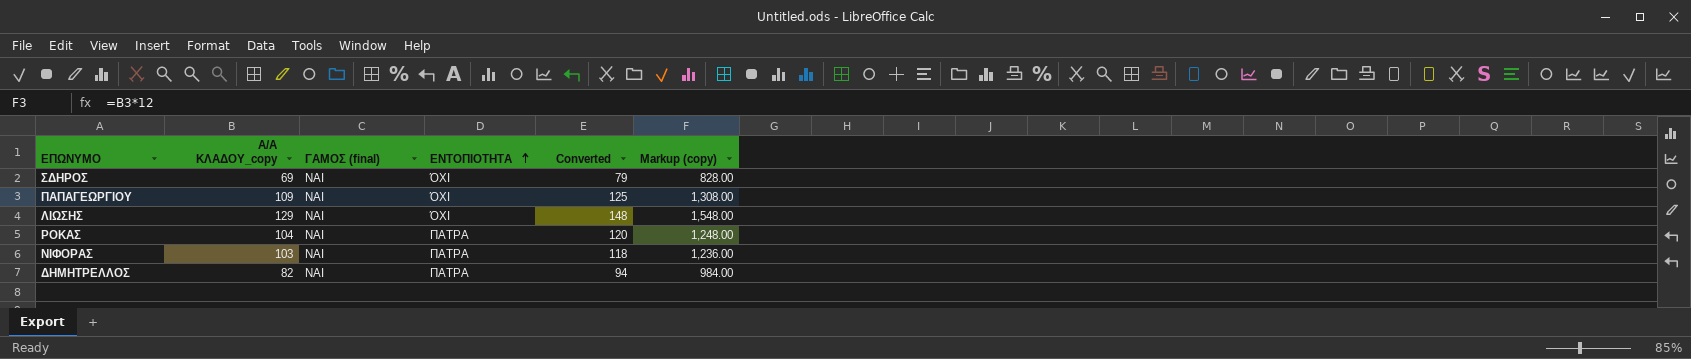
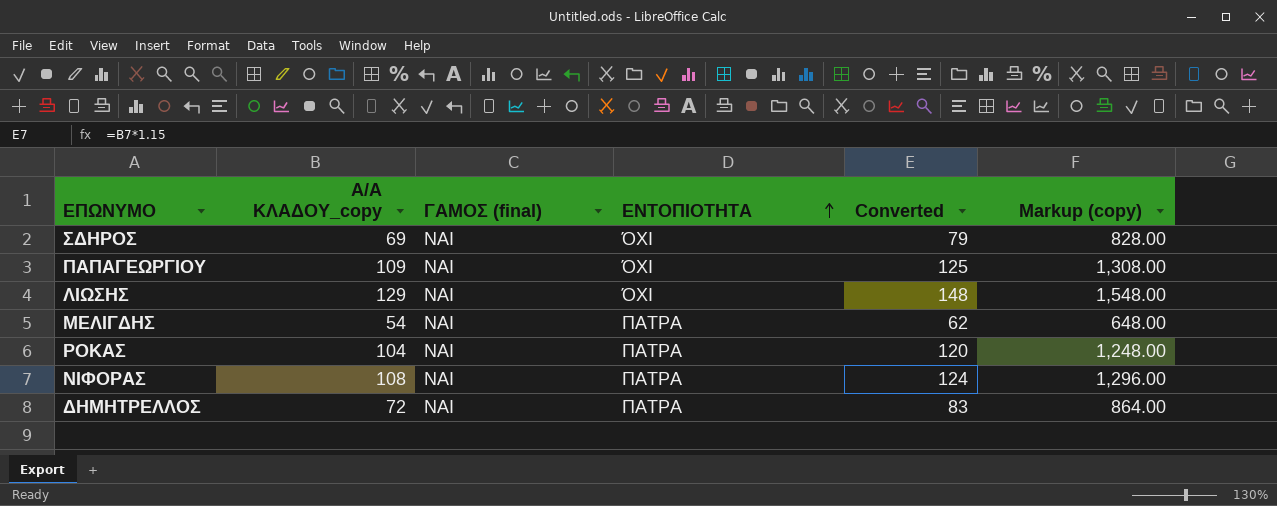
row ΜΕΛΙΓΔΗΣ: none -> 54 | ΝΑΙ | ΠΑΤΡΑ | 62 | 648.00
ΝΙΦΟΡΑΣ | Α/Α ΚΛΑΔΟΥ_copy: 103 -> 108
ΝΙΦΟΡΑΣ | Converted: 118 -> 124
ΝΙΦΟΡΑΣ | Markup (copy): 1,236.00 -> 1,296.00
ΔΗΜΗΤΡΕΛΛΟΣ | Α/Α ΚΛΑΔΟΥ_copy: 82 -> 72
ΔΗΜΗΤΡΕΛΛΟΣ | Converted: 94 -> 83
ΔΗΜΗΤΡΕΛΛΟΣ | Markup (copy): 984.00 -> 864.00

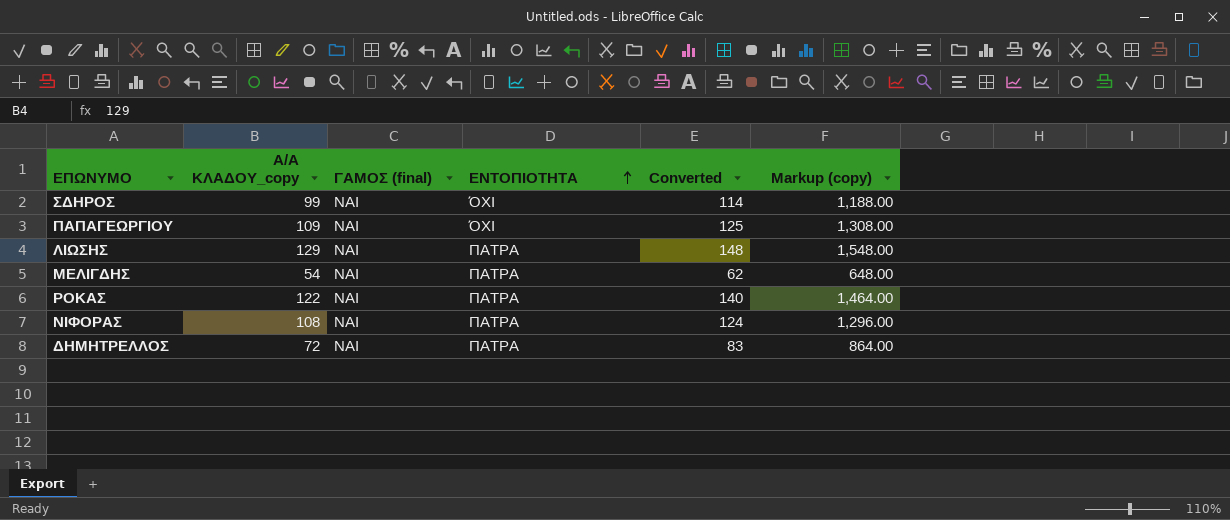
ΣΔΗΡΟΣ | Α/Α ΚΛΑΔΟΥ_copy: 69 -> 99
ΣΔΗΡΟΣ | Converted: 79 -> 114
ΣΔΗΡΟΣ | Markup (copy): 828.00 -> 1,188.00
ΛΙΩΣΗΣ | ΕΝΤΟΠΙΟΤΗΤΑ: ΌΧΙ -> ΠΑΤΡΑ
ΡΟΚΑΣ | Α/Α ΚΛΑΔΟΥ_copy: 104 -> 122
ΡΟΚΑΣ | Converted: 120 -> 140
ΡΟΚΑΣ | Markup (copy): 1,248.00 -> 1,464.00

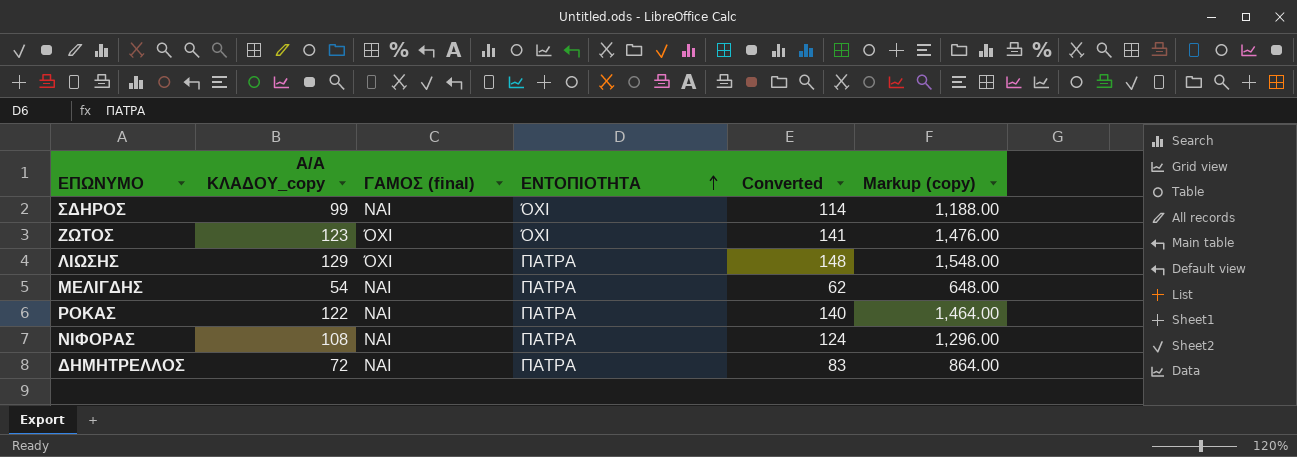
row ΠΑΠΑΓΕΩΡΓΙΟΥ: 109 | ΝΑΙ | ΌΧΙ | 125 | 1,308.00 -> none
row ΖΩΤΟΣ: none -> 123 | ΌΧΙ | ΌΧΙ | 141 | 1,476.00
ΛΙΩΣΗΣ | ΓΑΜΟΣ (final): ΝΑΙ -> ΌΧΙ

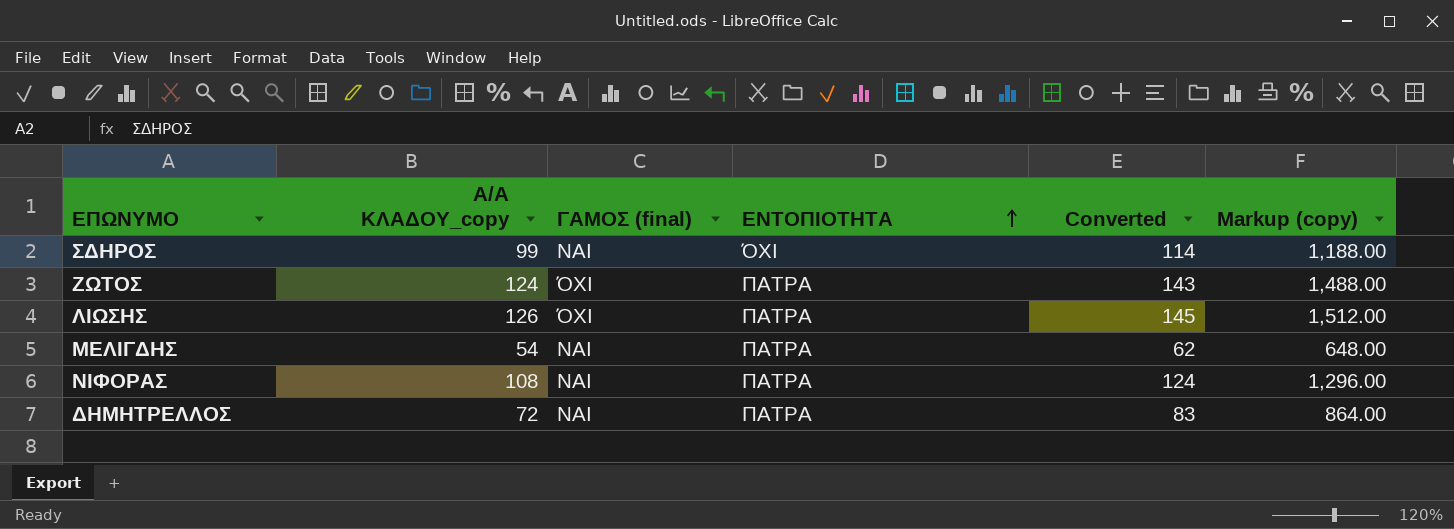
row ΡΟΚΑΣ: 122 | ΝΑΙ | ΠΑΤΡΑ | 140 | 1,464.00 -> none
ΖΩΤΟΣ | Α/Α ΚΛΑΔΟΥ_copy: 123 -> 124
ΖΩΤΟΣ | ΕΝΤΟΠΙΟΤΗΤΑ: ΌΧΙ -> ΠΑΤΡΑ
ΖΩΤΟΣ | Converted: 141 -> 143
ΖΩΤΟΣ | Markup (copy): 1,476.00 -> 1,488.00
ΛΙΩΣΗΣ | Α/Α ΚΛΑΔΟΥ_copy: 129 -> 126
ΛΙΩΣΗΣ | Converted: 148 -> 145
ΛΙΩΣΗΣ | Markup (copy): 1,548.00 -> 1,512.00

